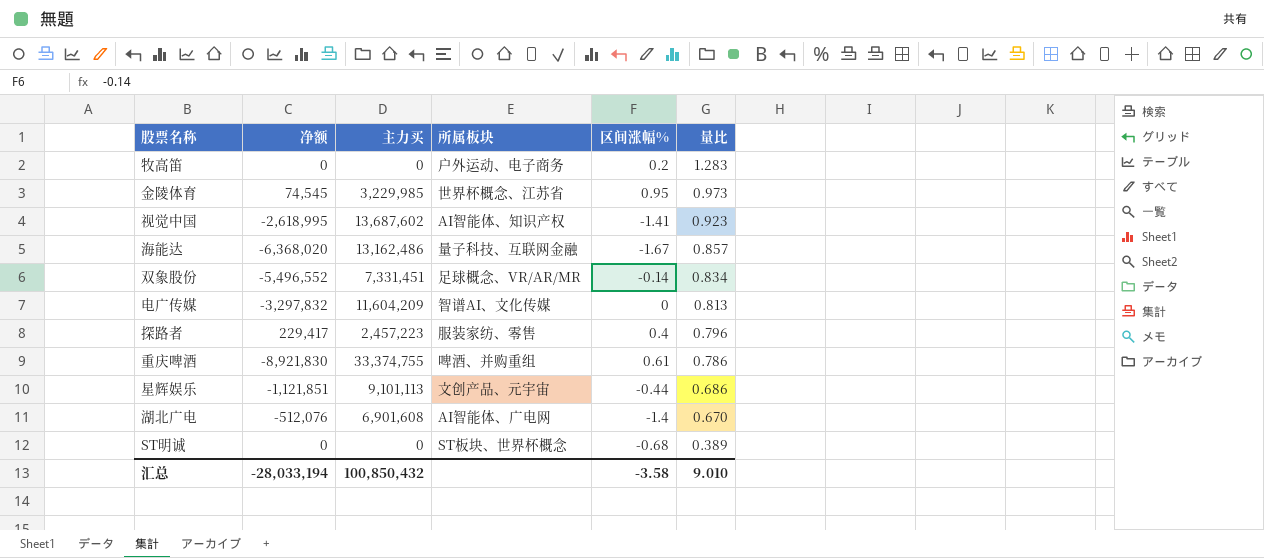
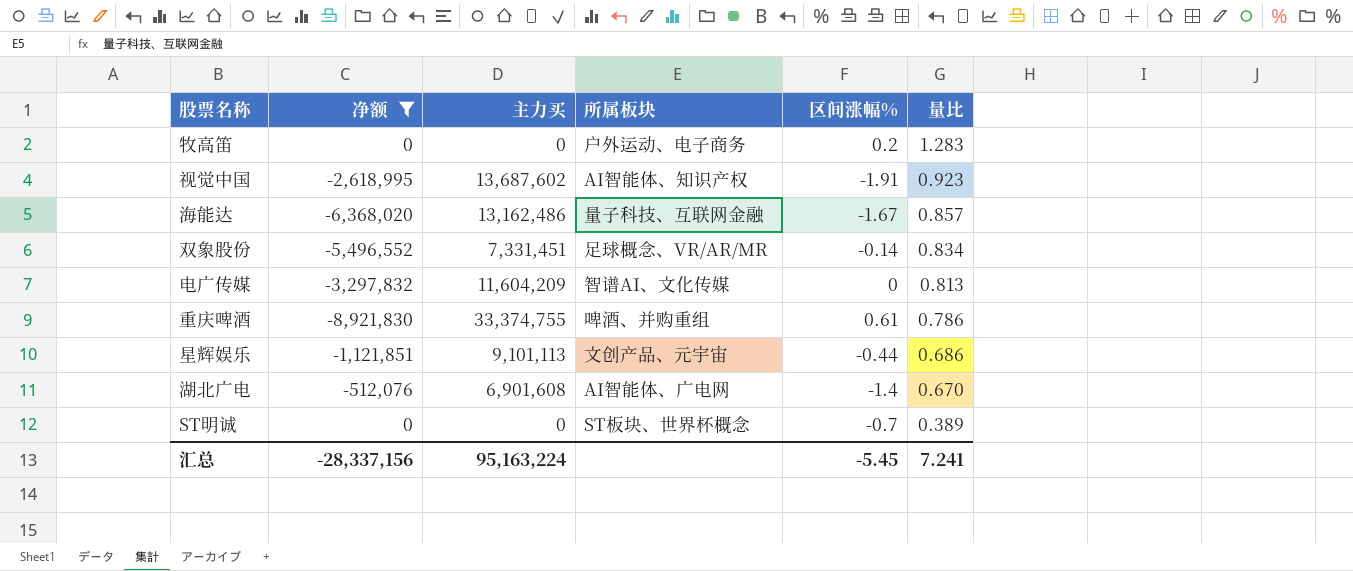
filter: none -> 净额 <= 0
视觉中国 | 区间涨幅%: -1.41 -> -1.91
ST明诚 | 区间涨幅%: -0.68 -> -0.7
汇总 | 净额: -28,033,194 -> -28,337,156
汇总 | 主力买: 100,850,432 -> 95,163,224
汇总 | 区间涨幅%: -3.58 -> -5.45
汇总 | 量比: 9.010 -> 7.241

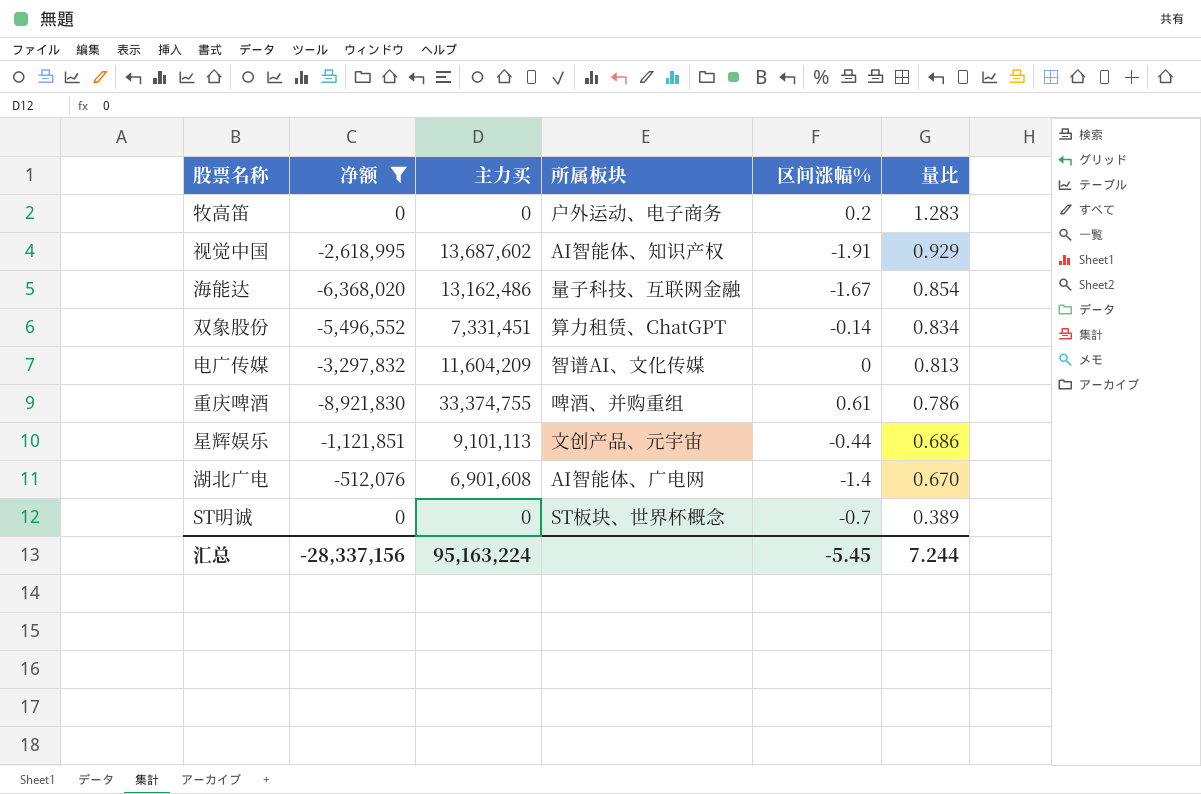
视觉中国 | 量比: 0.923 -> 0.929
海能达 | 量比: 0.857 -> 0.854
双象股份 | 所属板块: 足球概念、VR/AR/MR -> 算力租赁、ChatGPT
汇总 | 量比: 7.241 -> 7.244

